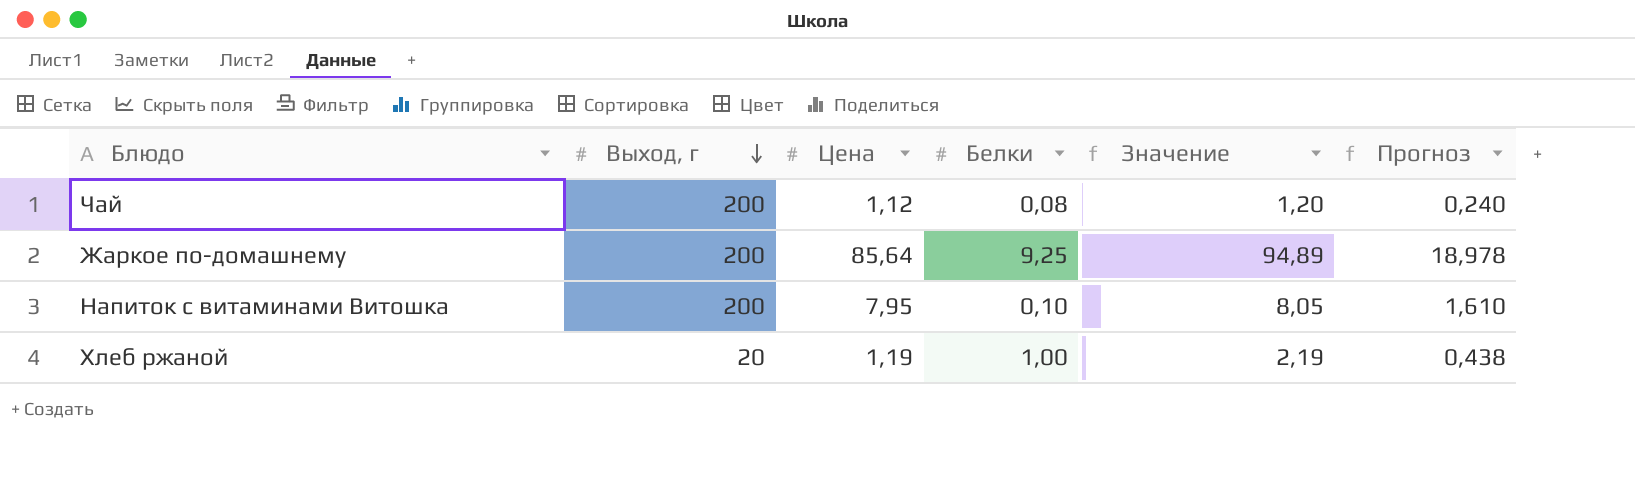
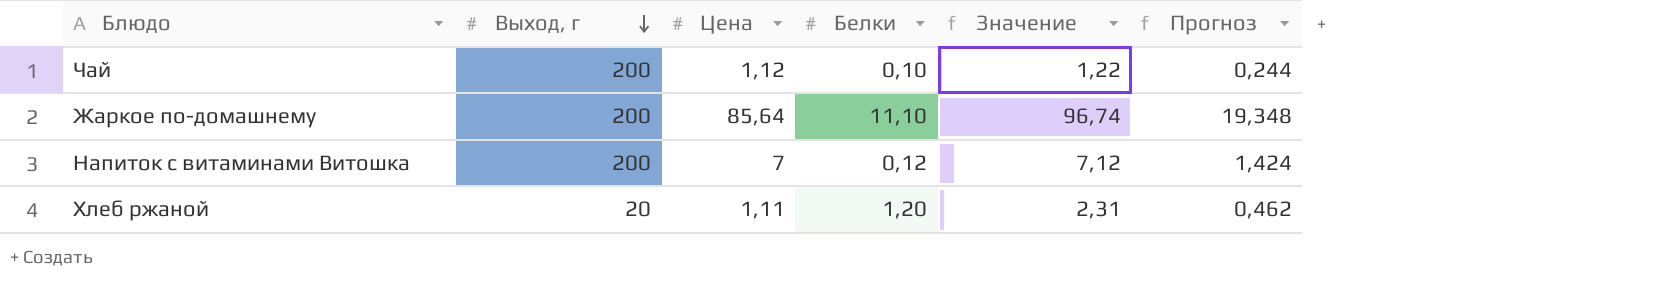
Чай | Белки: 0,08 -> 0,10
Чай | Значение: 1,20 -> 1,22
Чай | Прогноз: 0,240 -> 0,244
Жаркое по-домашнему | Белки: 9,25 -> 11,10
Жаркое по-домашнему | Значение: 94,89 -> 96,74
Жаркое по-домашнему | Прогноз: 18,978 -> 19,348
Напиток с витаминами Витошка | Цена: 7,95 -> 7
Напиток с витаминами Витошка | Белки: 0,10 -> 0,12
Напиток с витаминами Витошка | Значение: 8,05 -> 7,12
Напиток с витаминами Витошка | Прогноз: 1,610 -> 1,424
Хлеб ржаной | Цена: 1,19 -> 1,11
Хлеб ржаной | Белки: 1,00 -> 1,20
Хлеб ржаной | Значение: 2,19 -> 2,31
Хлеб ржаной | Прогноз: 0,438 -> 0,462

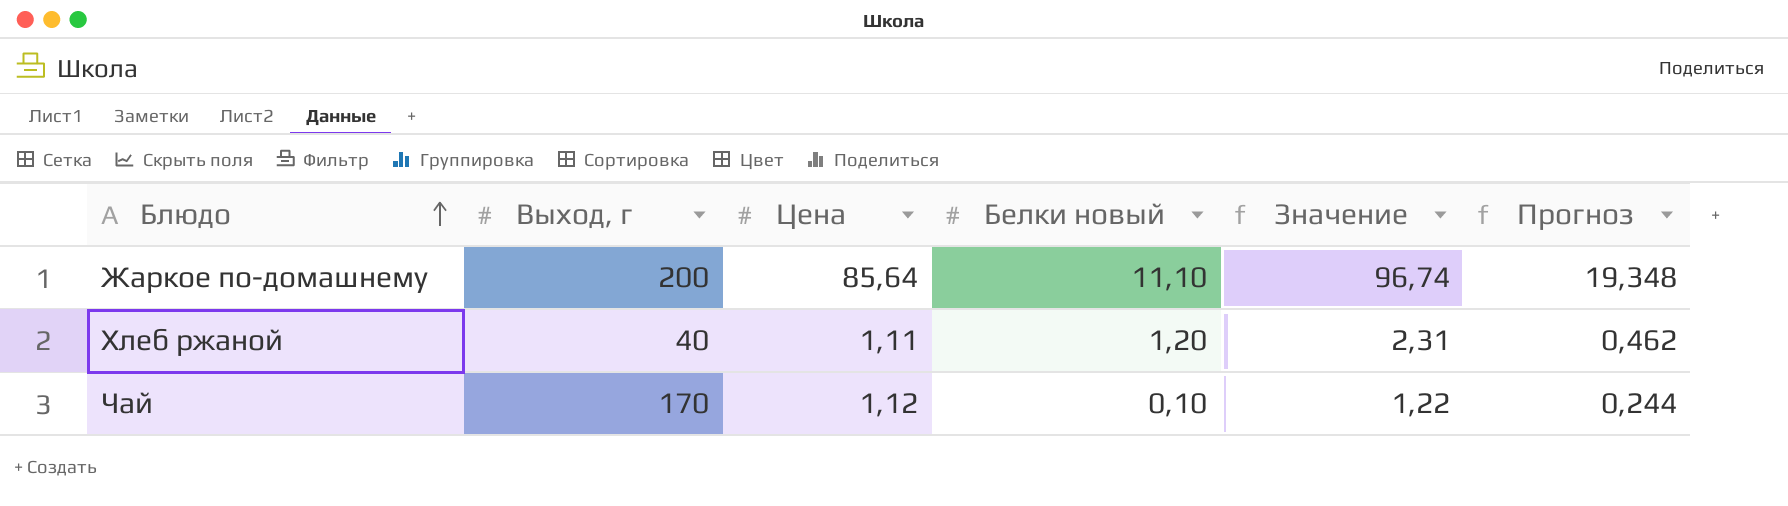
row order: Выход, г descending -> Блюдо ascending
column name: Белки -> Белки новый
row Напиток с витаминами Витошка: 200 | 7 | 0,12 | 7,12 | 1,424 -> none
Хлеб ржаной | Выход, г: 20 -> 40
Чай | Выход, г: 200 -> 170

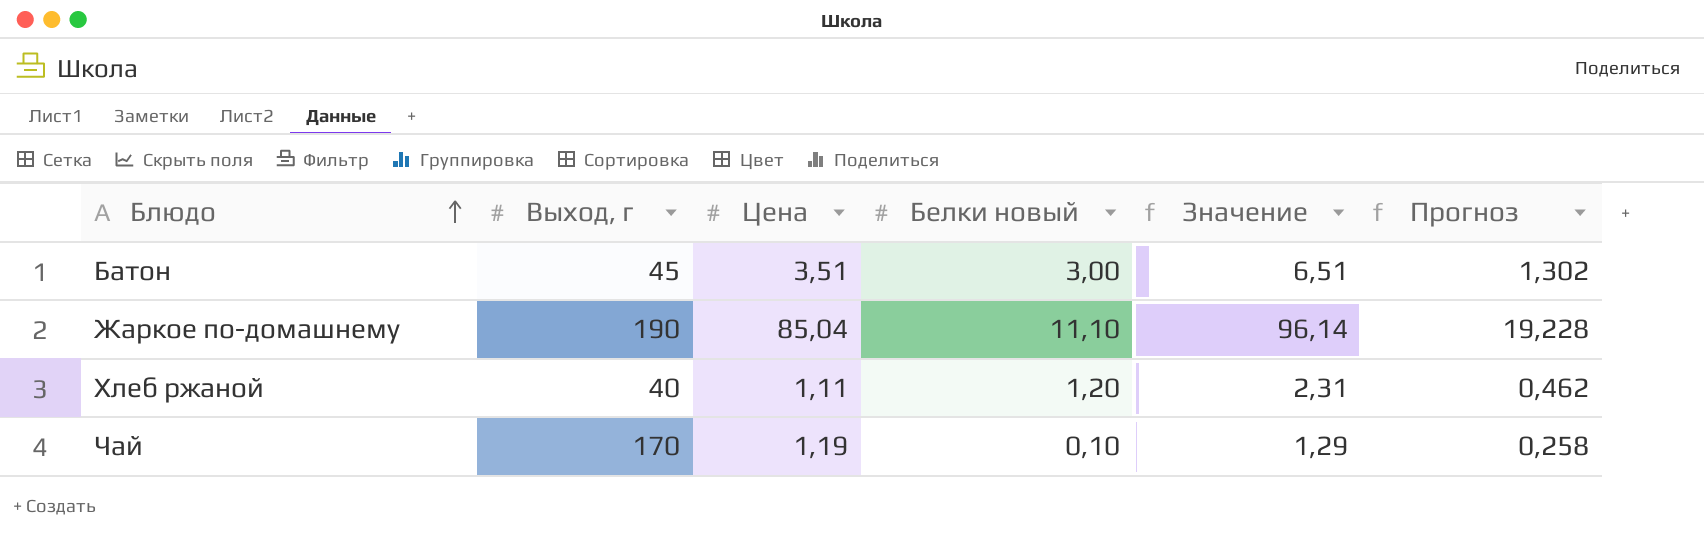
row Батон: none -> 45 | 3,51 | 3,00 | 6,51 | 1,302
Жаркое по-домашнему | Выход, г: 200 -> 190
Жаркое по-домашнему | Цена: 85,64 -> 85,04
Жаркое по-домашнему | Значение: 96,74 -> 96,14
Жаркое по-домашнему | Прогноз: 19,348 -> 19,228
Чай | Цена: 1,12 -> 1,19
Чай | Значение: 1,22 -> 1,29
Чай | Прогноз: 0,244 -> 0,258

